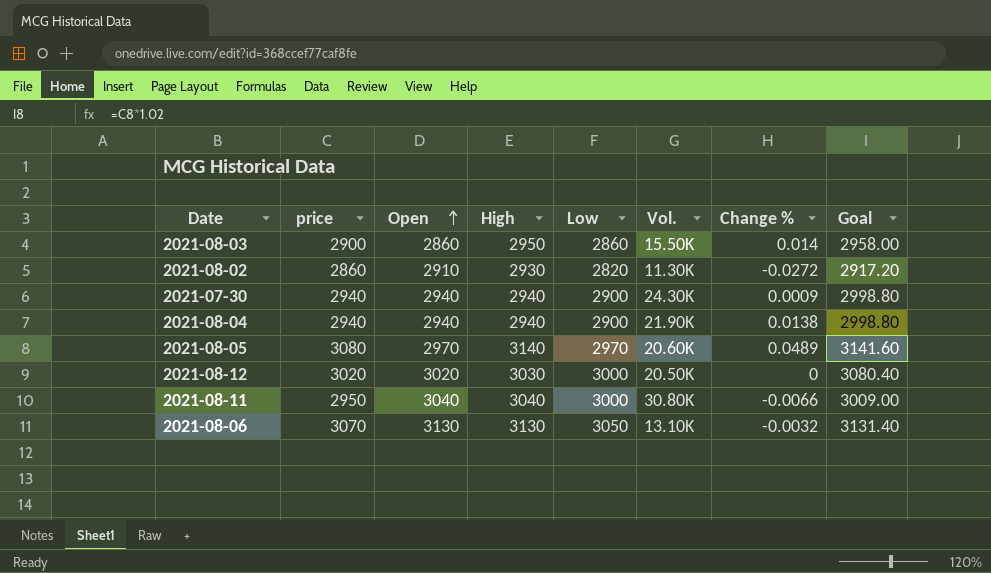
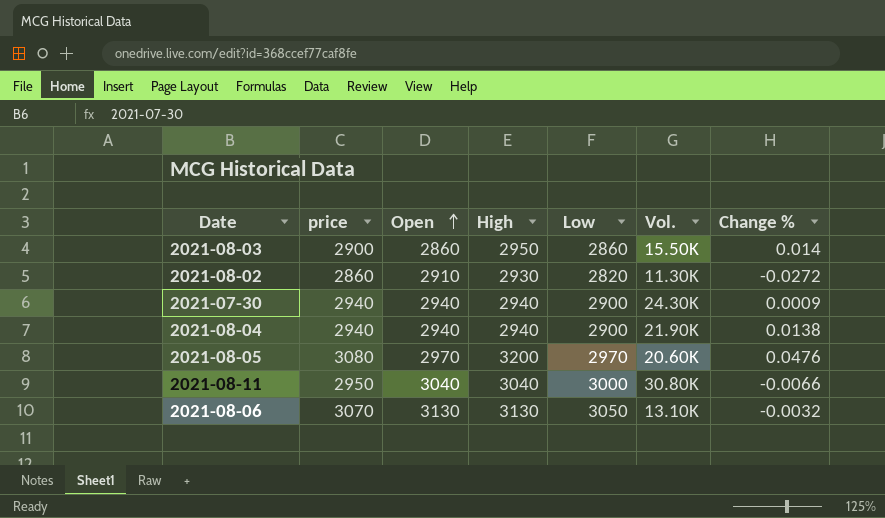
column Goal | formula: [price] * 1.02 -> none
row 2021-08-12: 3020 | 3020 | 3030 | 3000 | 20.50K | 0 | 3080.40 -> none
2021-08-05 | High: 3140 -> 3200
2021-08-05 | Change %: 0.0489 -> 0.0476

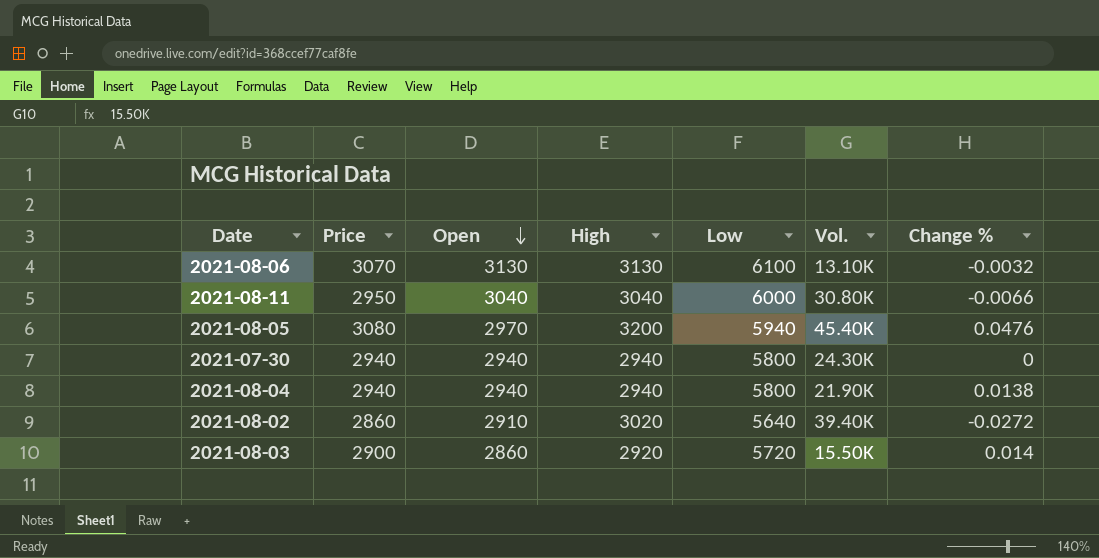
row order: Open ascending -> Open descending
column name: price -> Price
2021-08-06 | Low: 3050 -> 6100
2021-08-11 | Low: 3000 -> 6000
2021-08-05 | Low: 2970 -> 5940
2021-08-05 | Vol.: 20.60K -> 45.40K
2021-07-30 | Low: 2900 -> 5800
2021-07-30 | Change %: 0.0009 -> 0
2021-08-04 | Low: 2900 -> 5800
2021-08-02 | High: 2930 -> 3020
2021-08-02 | Low: 2820 -> 5640
2021-08-02 | Vol.: 11.30K -> 39.40K
2021-08-03 | High: 2950 -> 2920
2021-08-03 | Low: 2860 -> 5720

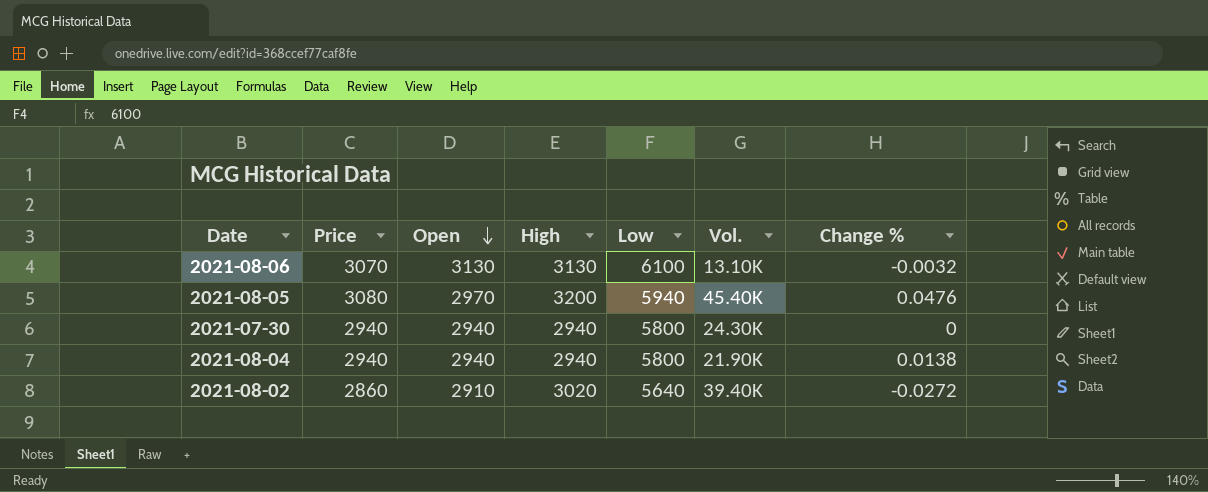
row 2021-08-11: 2950 | 3040 | 3040 | 6000 | 30.80K | -0.0066 -> none
row 2021-08-03: 2900 | 2860 | 2920 | 5720 | 15.50K | 0.014 -> none

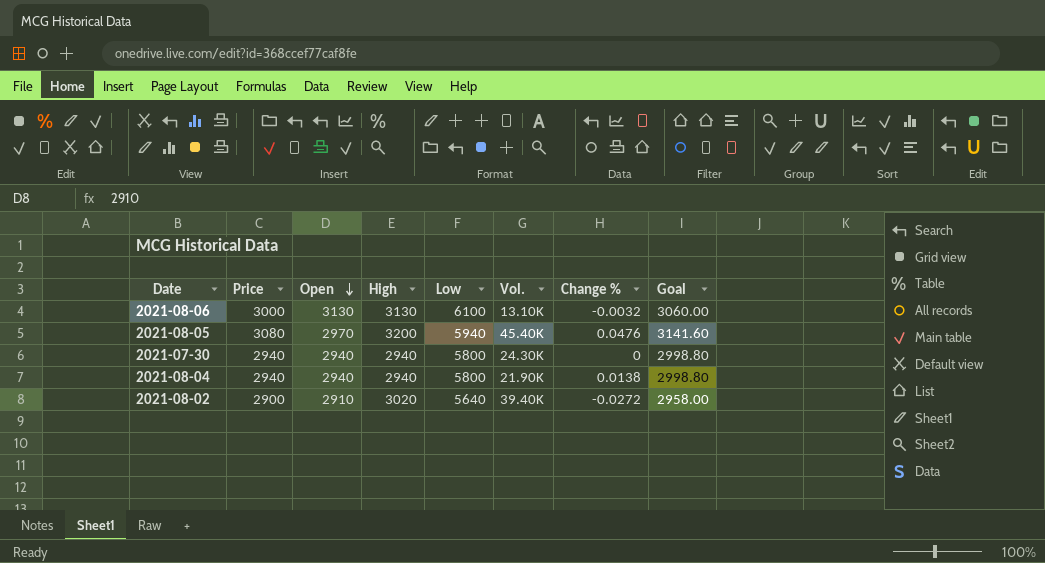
column Goal | formula: none -> [Price] * 1.02
2021-08-06 | Price: 3070 -> 3000
2021-08-02 | Price: 2860 -> 2900

